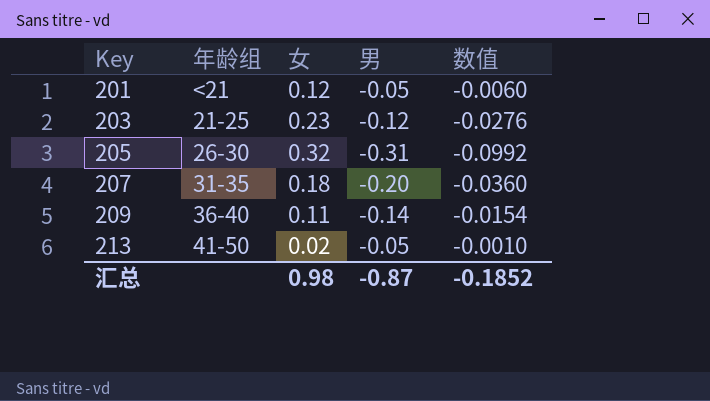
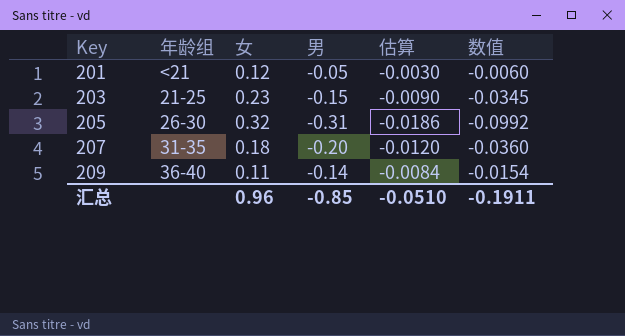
column 估算 | formula: none -> [男] * 0.06
row 213: 41-50 | 0.02 | -0.05 | -0.0010 -> none
203 | 男: -0.12 -> -0.15
203 | 数值: -0.0276 -> -0.0345
汇总 | 女: 0.98 -> 0.96
汇总 | 男: -0.87 -> -0.85
汇总 | 数值: -0.1852 -> -0.1911

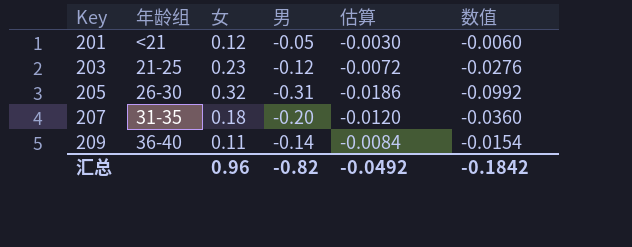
203 | 男: -0.15 -> -0.12
203 | 估算: -0.0090 -> -0.0072
203 | 数值: -0.0345 -> -0.0276
汇总 | 男: -0.85 -> -0.82
汇总 | 估算: -0.0510 -> -0.0492
汇总 | 数值: -0.1911 -> -0.1842

